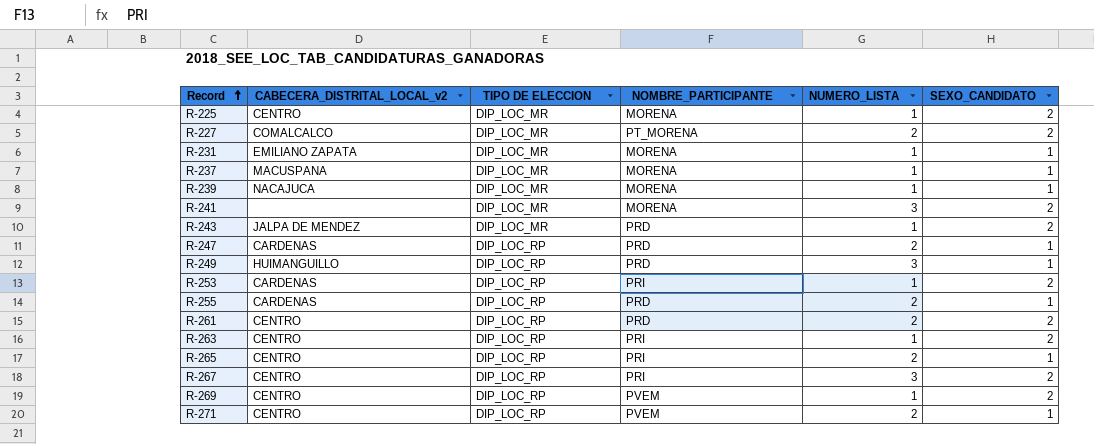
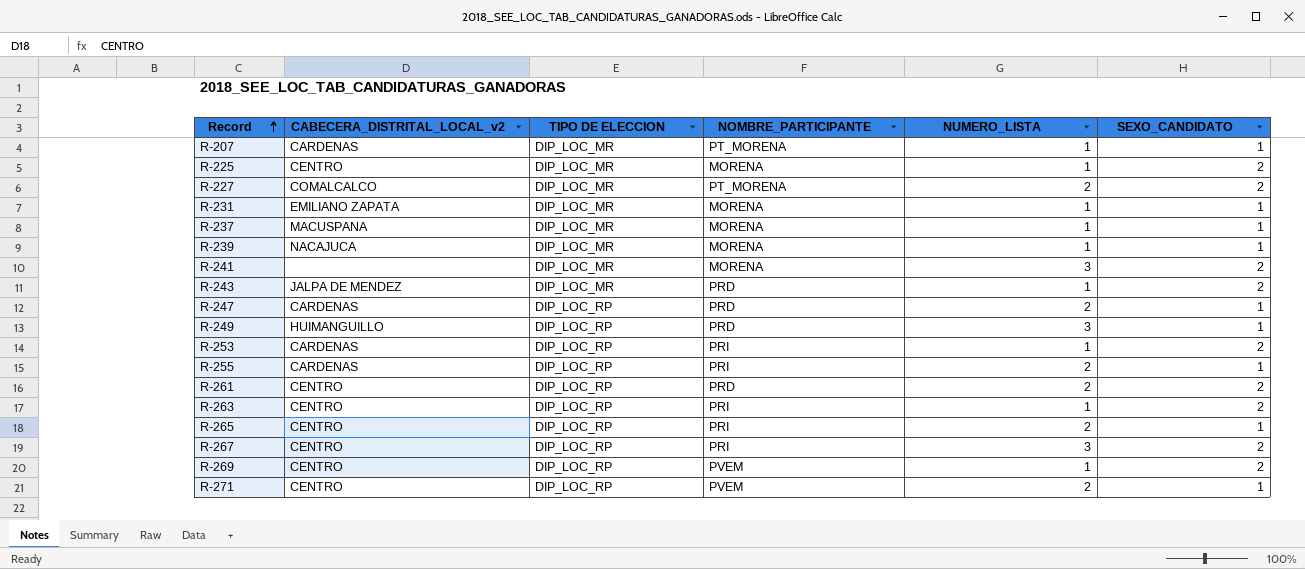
row R-207: none -> CARDENAS | DIP_LOC_MR | PT_MORENA | 1 | 1
R-255 | NOMBRE_PARTICIPANTE: PRD -> PRI

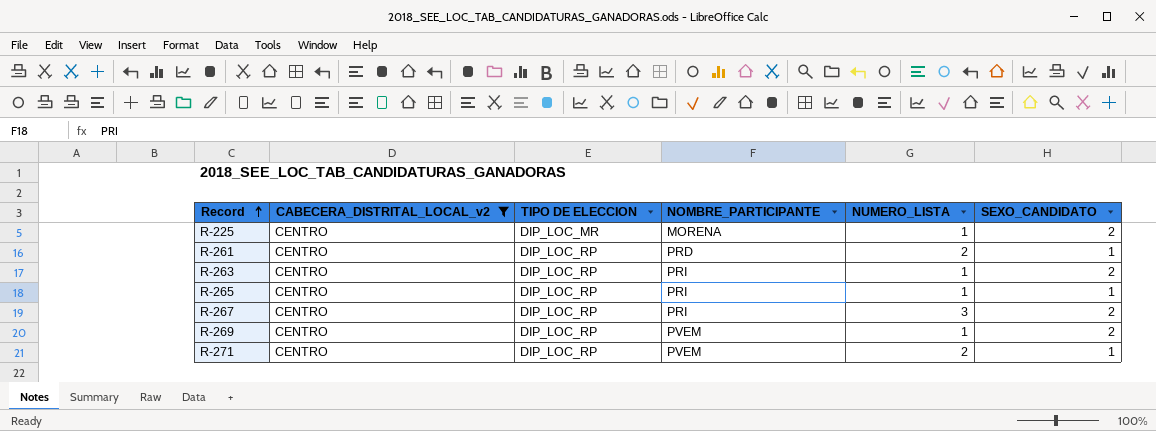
filter: none -> CABECERA_DISTRITAL_LOCAL_v2 = CENTRO
R-261 | SEXO_CANDIDATO: 2 -> 1
R-265 | NUMERO_LISTA: 2 -> 1

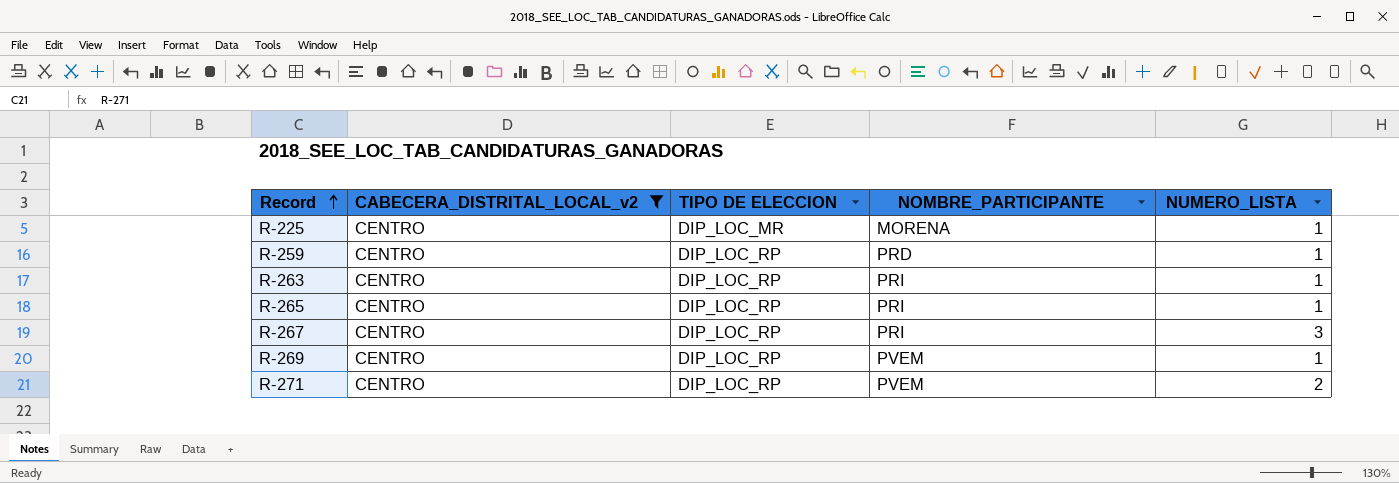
column SEXO_CANDIDATO | position: 6 -> none
row R-261: CENTRO | DIP_LOC_RP | PRD | 2 | 1 -> none
row R-259: none -> CENTRO | DIP_LOC_RP | PRD | 1

